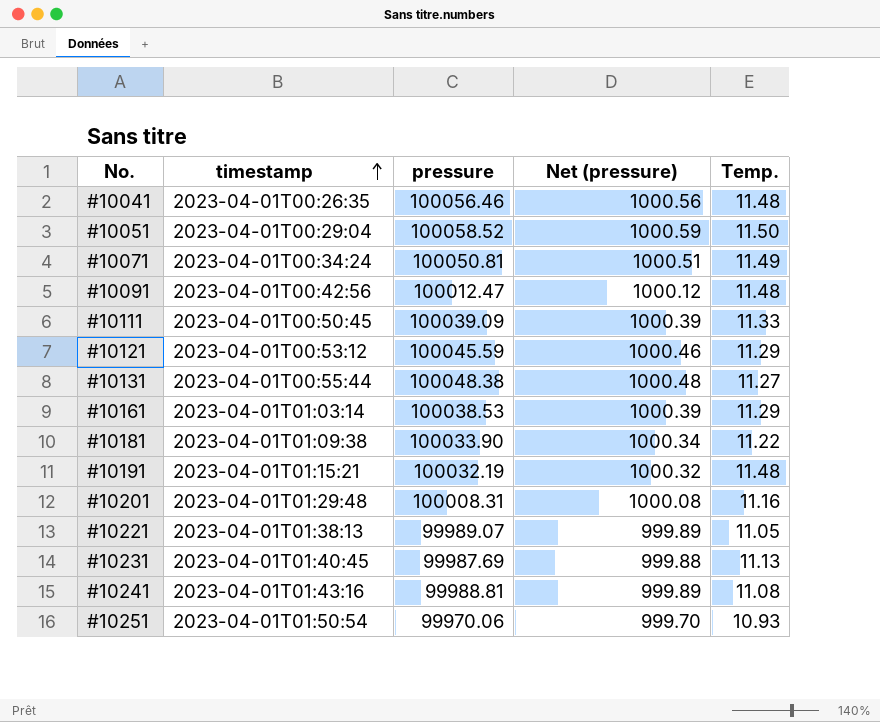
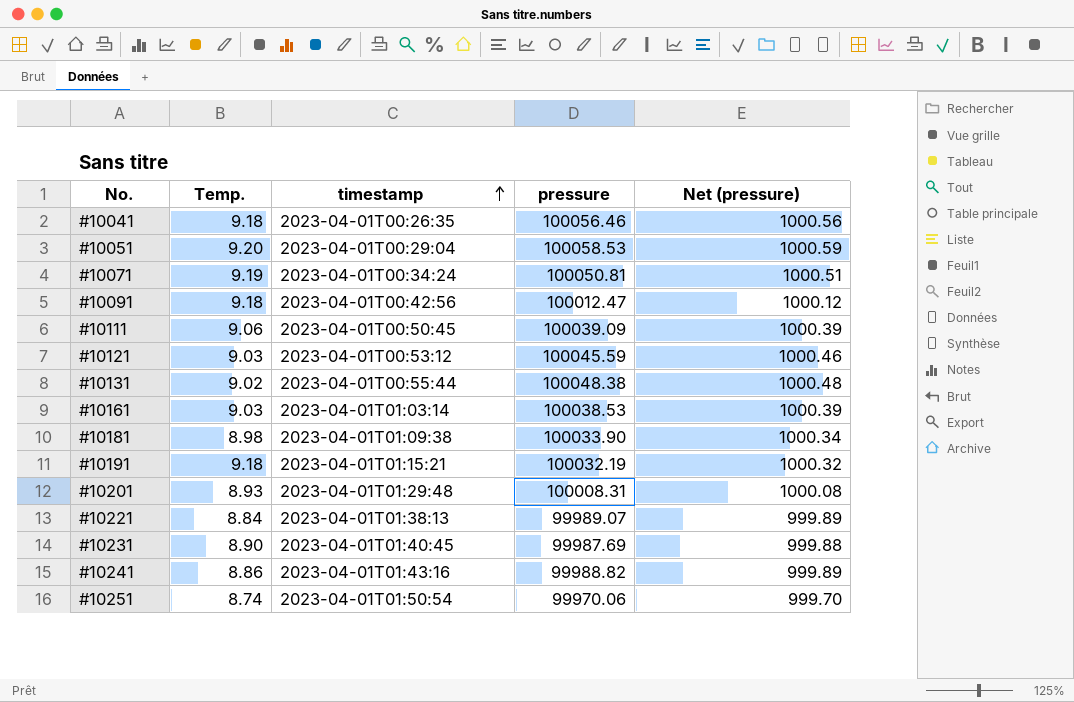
column Temp. | position: 5 -> 2
#10041 | Temp.: 11.48 -> 9.18
#10051 | Temp.: 11.50 -> 9.20
#10051 | pressure: 100058.52 -> 100058.53
#10071 | Temp.: 11.49 -> 9.19
#10091 | Temp.: 11.48 -> 9.18
#10111 | Temp.: 11.33 -> 9.06
#10121 | Temp.: 11.29 -> 9.03
#10131 | Temp.: 11.27 -> 9.02
#10161 | Temp.: 11.29 -> 9.03
#10181 | Temp.: 11.22 -> 8.98
#10191 | Temp.: 11.48 -> 9.18
#10201 | Temp.: 11.16 -> 8.93
#10221 | Temp.: 11.05 -> 8.84
#10231 | Temp.: 11.13 -> 8.90
#10241 | Temp.: 11.08 -> 8.86
#10241 | pressure: 99988.81 -> 99988.82
#10251 | Temp.: 10.93 -> 8.74

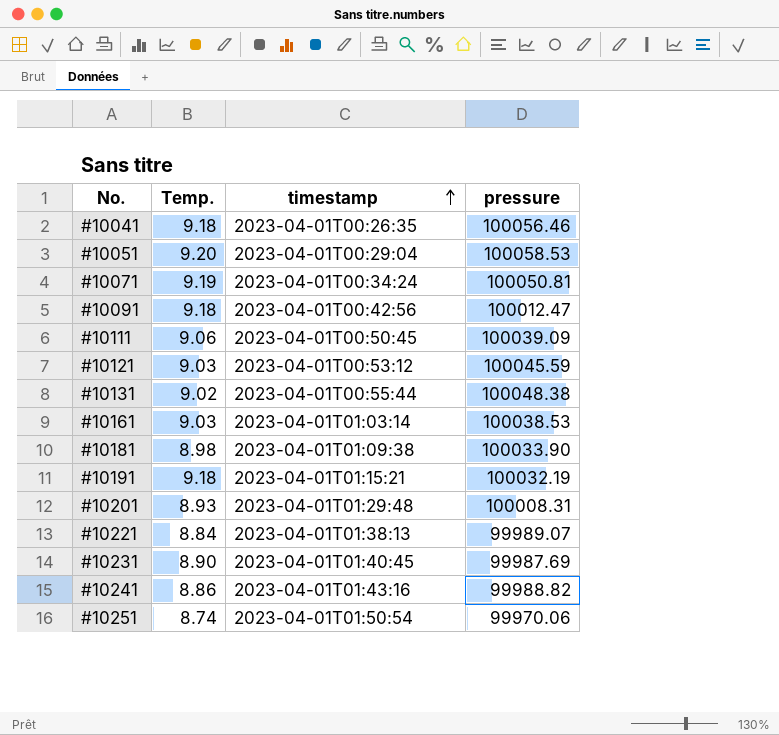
column Net (pressure) | formula: [pressure] * 0.01 -> none

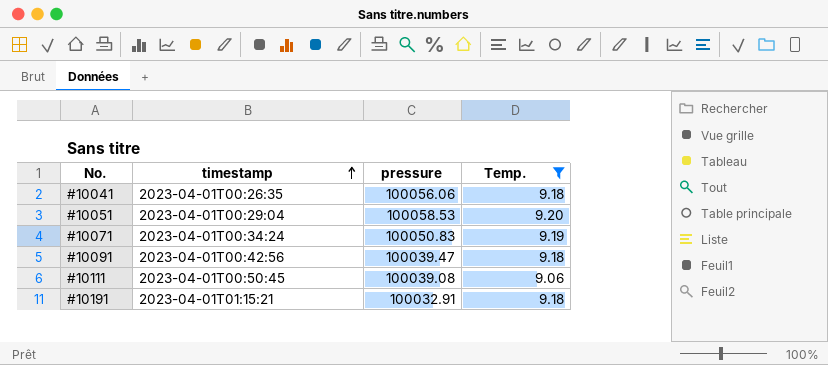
filter: none -> Temp. >= 9.06
column Temp. | position: 2 -> 4
#10041 | pressure: 100056.46 -> 100056.06
#10071 | pressure: 100050.81 -> 100050.83
#10091 | pressure: 100012.47 -> 100039.47
#10111 | pressure: 100039.09 -> 100039.08
#10191 | pressure: 100032.19 -> 100032.91

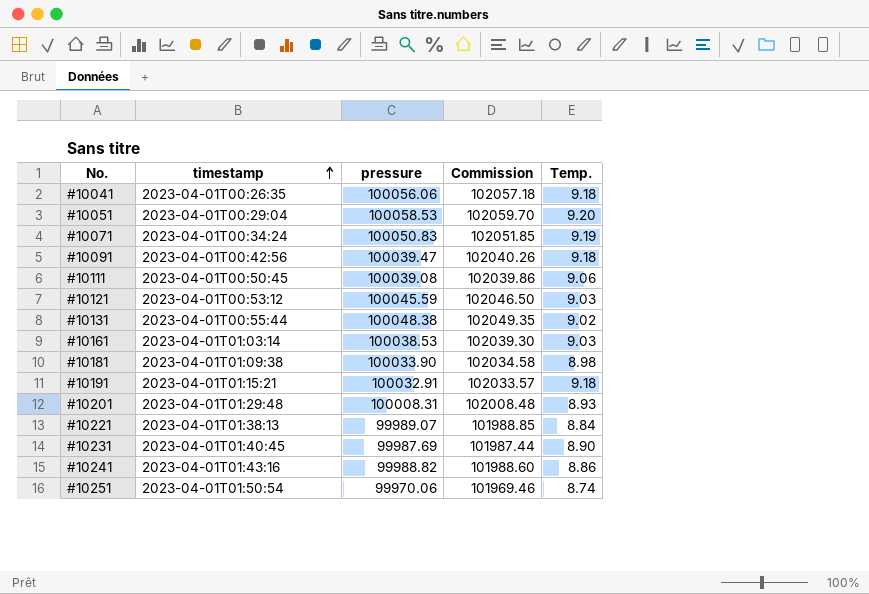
filter: Temp. >= 9.06 -> none
column Commission | formula: none -> [pressure] * 1.02

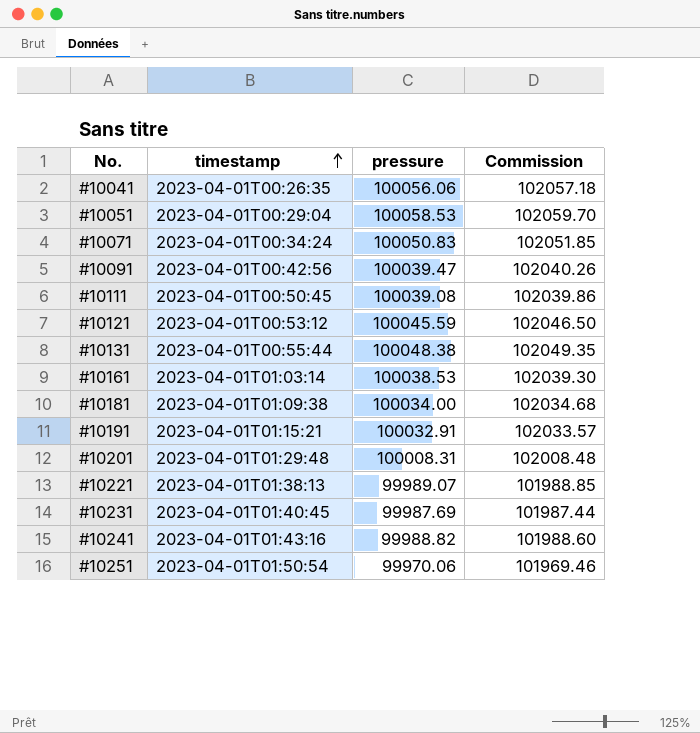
column Temp. | position: 5 -> none
#10181 | pressure: 100033.90 -> 100034.00
#10181 | Commission: 102034.58 -> 102034.68

